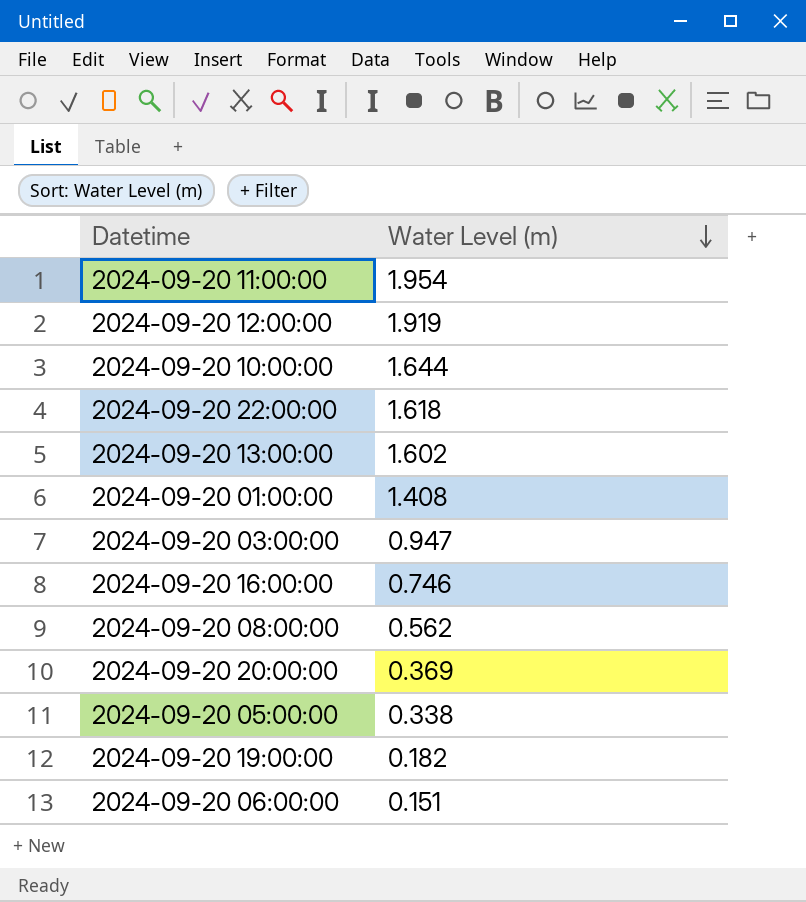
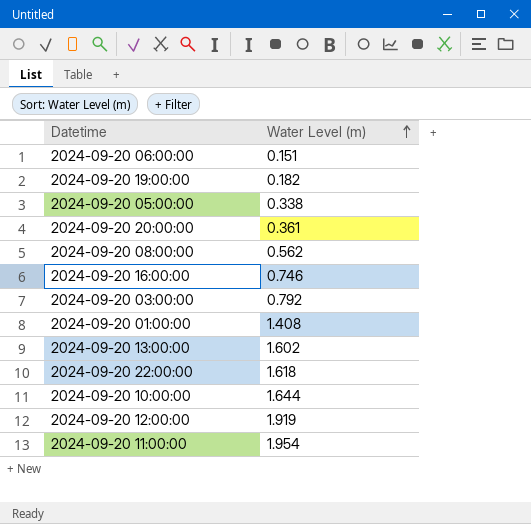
row order: Water Level (m) descending -> Water Level (m) ascending
2024-09-20 20:00:00 | Water Level (m): 0.369 -> 0.361
2024-09-20 03:00:00 | Water Level (m): 0.947 -> 0.792

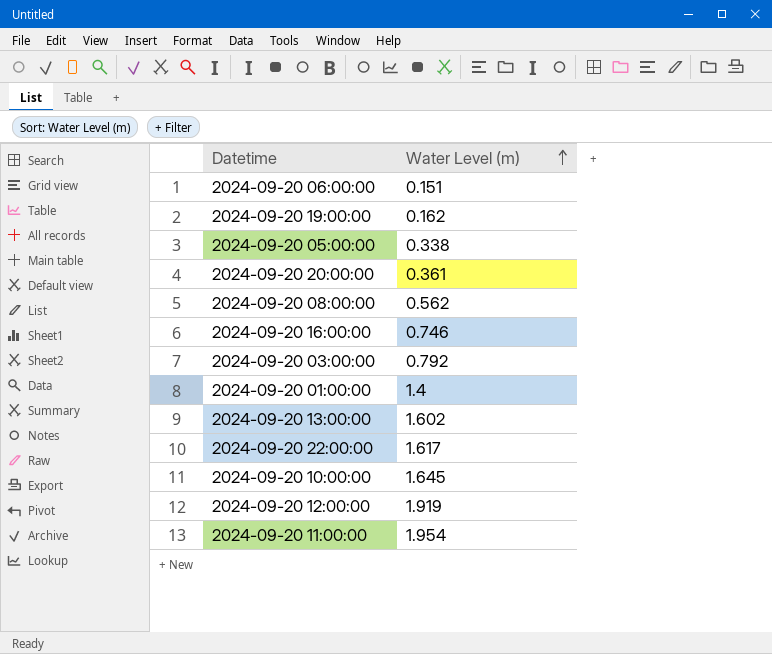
2024-09-20 19:00:00 | Water Level (m): 0.182 -> 0.162
2024-09-20 01:00:00 | Water Level (m): 1.408 -> 1.4
2024-09-20 22:00:00 | Water Level (m): 1.618 -> 1.617
2024-09-20 10:00:00 | Water Level (m): 1.644 -> 1.645

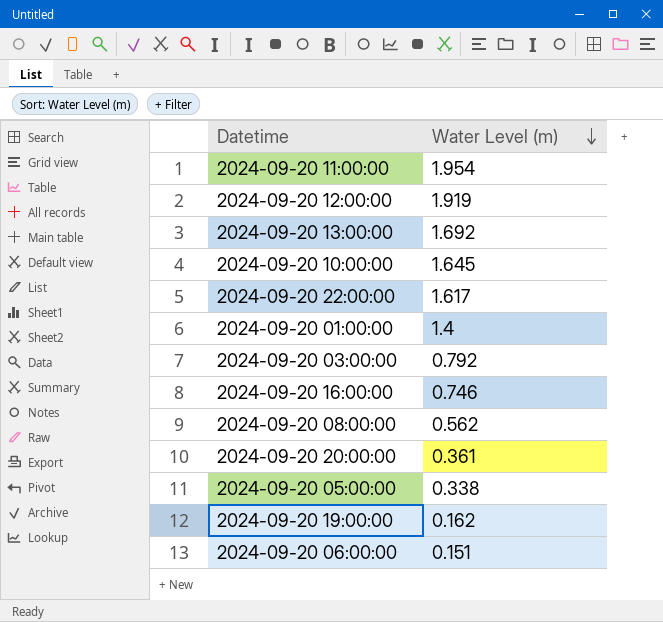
row order: Water Level (m) ascending -> Water Level (m) descending
2024-09-20 13:00:00 | Water Level (m): 1.602 -> 1.692

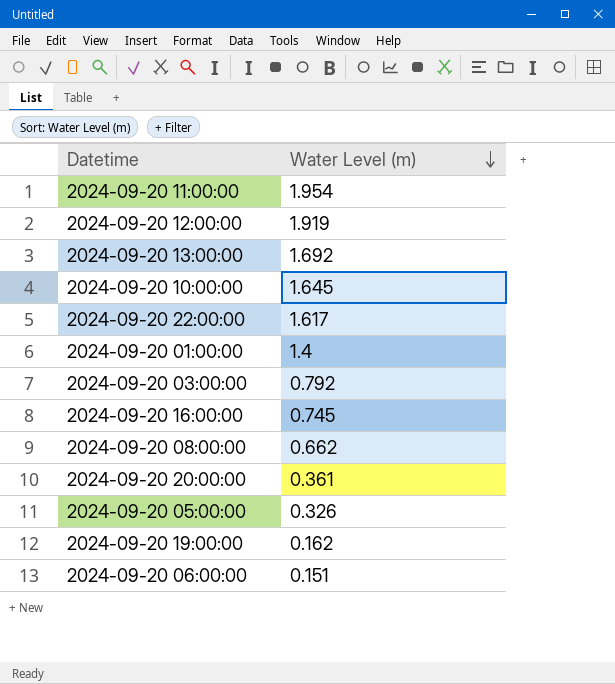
2024-09-20 16:00:00 | Water Level (m): 0.746 -> 0.745
2024-09-20 08:00:00 | Water Level (m): 0.562 -> 0.662
2024-09-20 05:00:00 | Water Level (m): 0.338 -> 0.326

